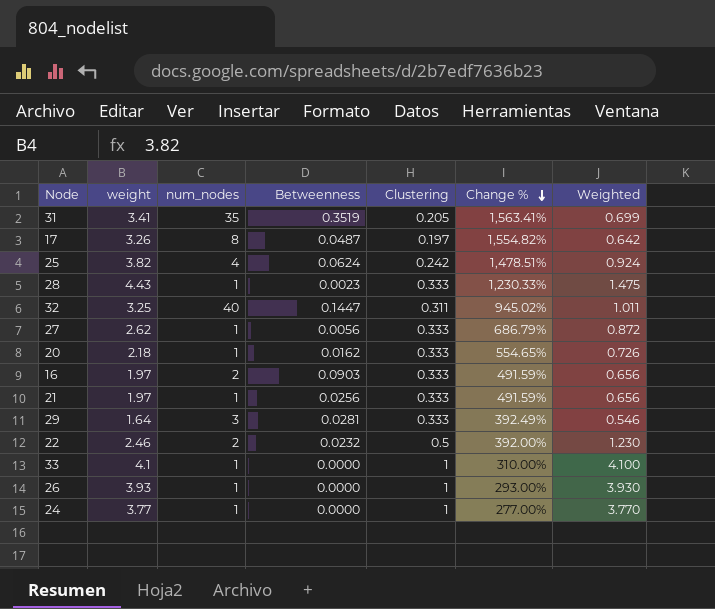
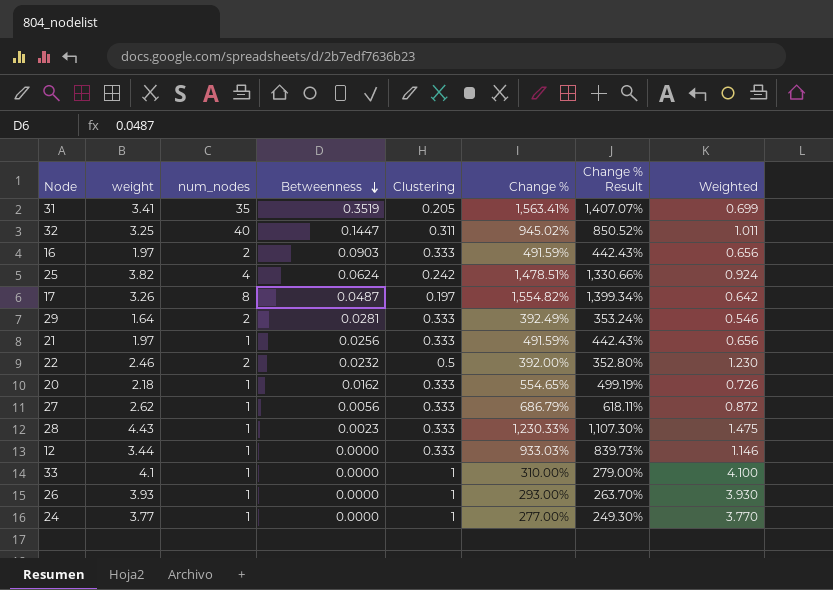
row order: Change % descending -> Betweenness descending
column Change % Result | formula: none -> [Change %] * 0.9
29 | num_nodes: 3 -> 2
row 12: none -> 3.44 | 1 | 0.0000 | 0.333 | 933.03% | 839.73% | 1.146

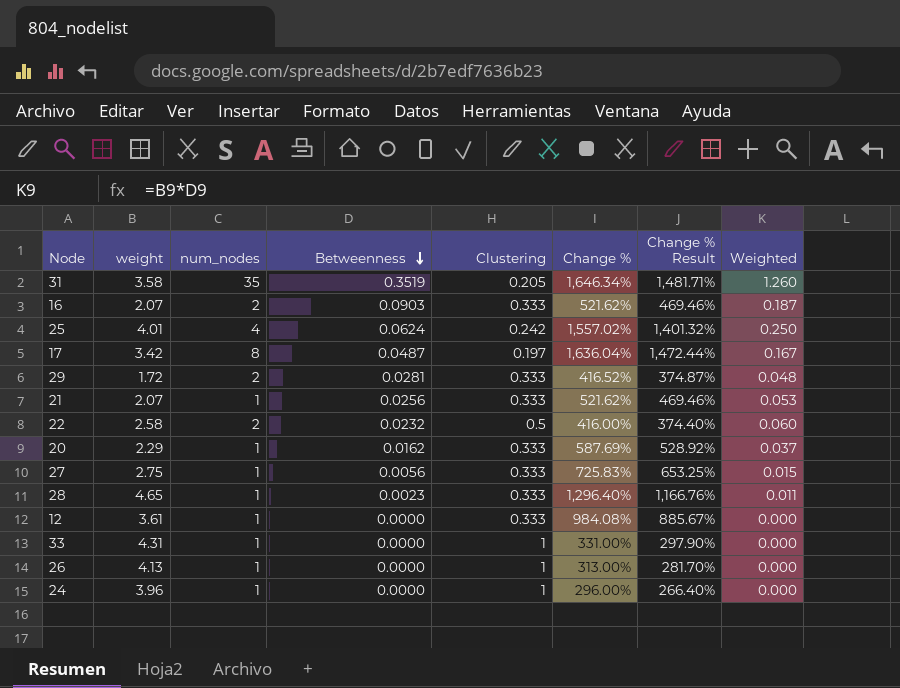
column Weighted | formula: [weight] * [Clustering] -> [weight] * [Betweenness]
row 32: 3.25 | 40 | 0.1447 | 0.311 | 945.02% | 850.52% | 1.011 -> none
31 | weight: 3.41 -> 3.58
31 | Change %: 1,563.41% -> 1,646.34%
31 | Change % Result: 1,407.07% -> 1,481.71%
16 | weight: 1.97 -> 2.07
16 | Change %: 491.59% -> 521.62%
16 | Change % Result: 442.43% -> 469.46%
25 | weight: 3.82 -> 4.01
25 | Change %: 1,478.51% -> 1,557.02%
25 | Change % Result: 1,330.66% -> 1,401.32%
17 | weight: 3.26 -> 3.42
17 | Change %: 1,554.82% -> 1,636.04%
17 | Change % Result: 1,399.34% -> 1,472.44%
29 | weight: 1.64 -> 1.72
29 | Change %: 392.49% -> 416.52%
29 | Change % Result: 353.24% -> 374.87%
21 | weight: 1.97 -> 2.07
21 | Change %: 491.59% -> 521.62%
21 | Change % Result: 442.43% -> 469.46%
22 | weight: 2.46 -> 2.58
22 | Change %: 392.00% -> 416.00%
22 | Change % Result: 352.80% -> 374.40%
20 | weight: 2.18 -> 2.29
20 | Change %: 554.65% -> 587.69%
20 | Change % Result: 499.19% -> 528.92%
27 | weight: 2.62 -> 2.75
27 | Change %: 686.79% -> 725.83%
27 | Change % Result: 618.11% -> 653.25%
28 | weight: 4.43 -> 4.65
28 | Change %: 1,230.33% -> 1,296.40%
28 | Change % Result: 1,107.30% -> 1,166.76%
12 | weight: 3.44 -> 3.61
12 | Change %: 933.03% -> 984.08%
12 | Change % Result: 839.73% -> 885.67%
33 | weight: 4.1 -> 4.31
33 | Change %: 310.00% -> 331.00%
33 | Change % Result: 279.00% -> 297.90%
26 | weight: 3.93 -> 4.13
26 | Change %: 293.00% -> 313.00%
26 | Change % Result: 263.70% -> 281.70%
24 | weight: 3.77 -> 3.96
24 | Change %: 277.00% -> 296.00%
24 | Change % Result: 249.30% -> 266.40%

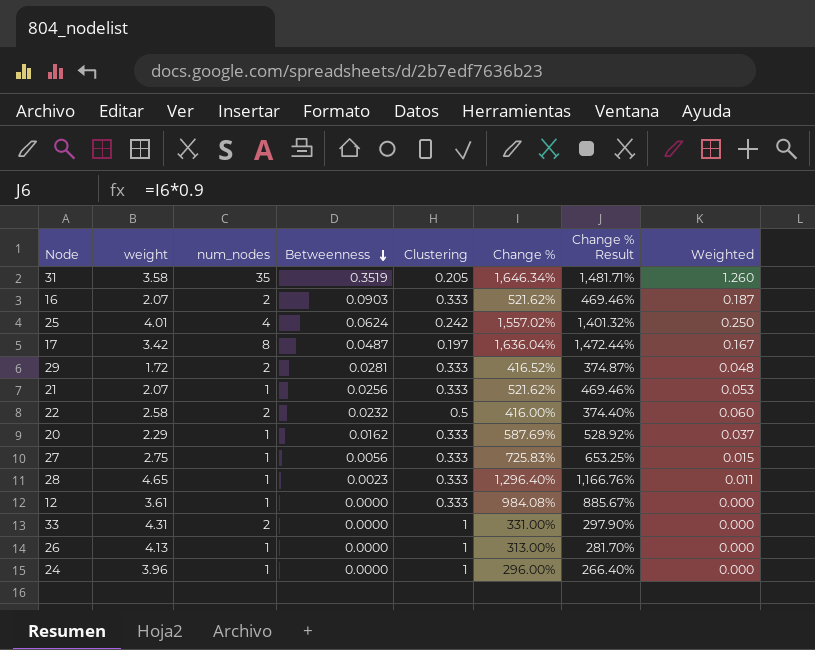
33 | num_nodes: 1 -> 2

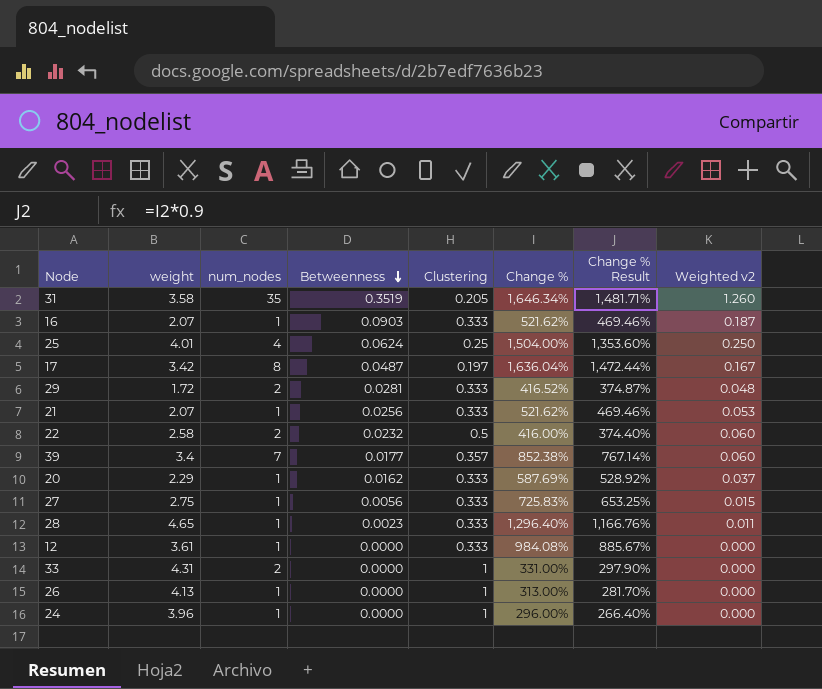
column name: Weighted -> Weighted v2
16 | num_nodes: 2 -> 1
25 | Clustering: 0.242 -> 0.25
25 | Change %: 1,557.02% -> 1,504.00%
25 | Change % Result: 1,401.32% -> 1,353.60%
row 39: none -> 3.4 | 7 | 0.0177 | 0.357 | 852.38% | 767.14% | 0.060

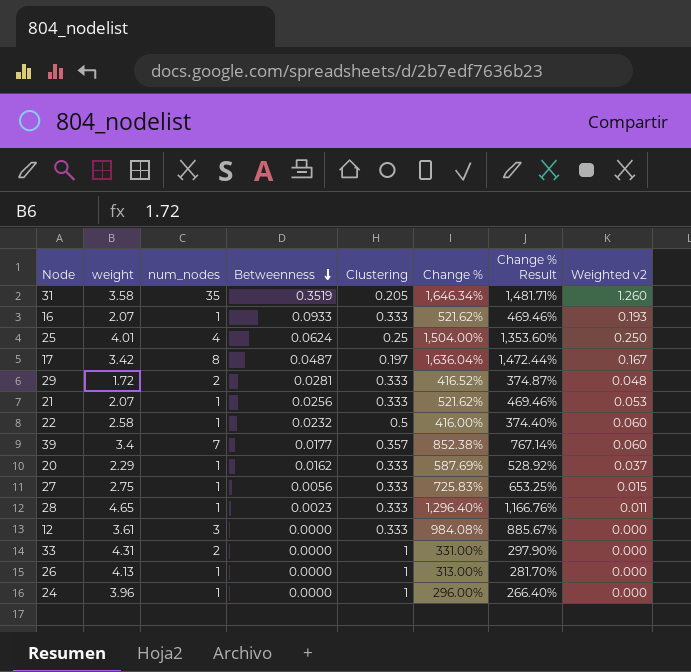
16 | Betweenness: 0.0903 -> 0.0933
16 | Weighted v2: 0.187 -> 0.193
22 | num_nodes: 2 -> 1
12 | num_nodes: 1 -> 3

